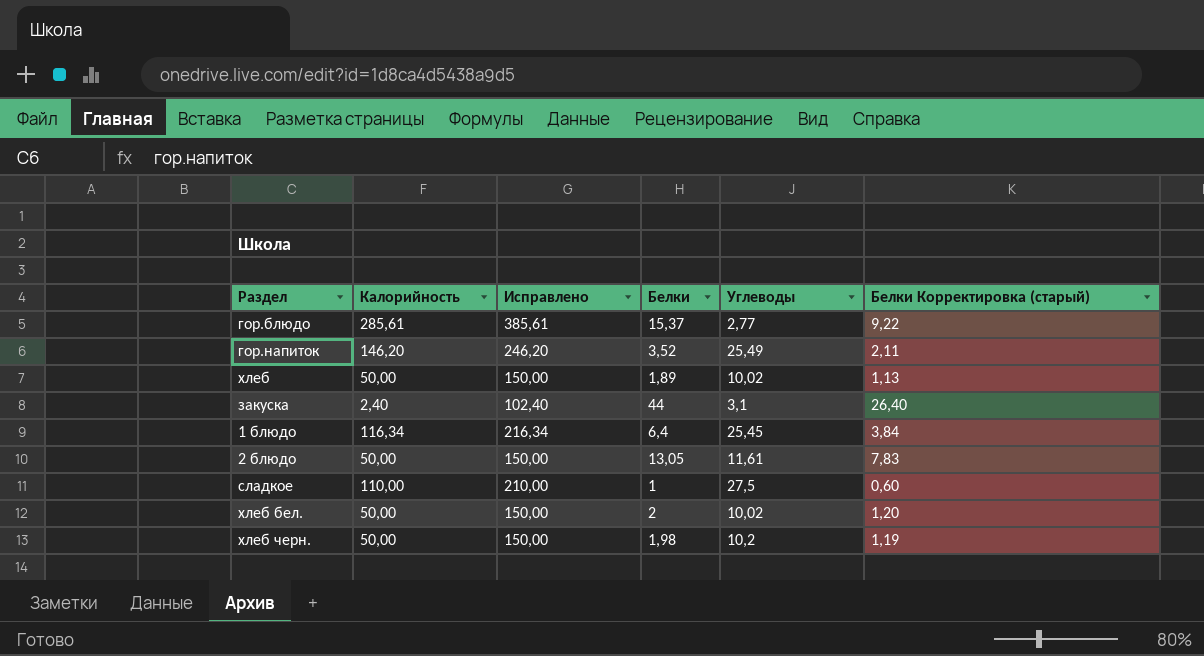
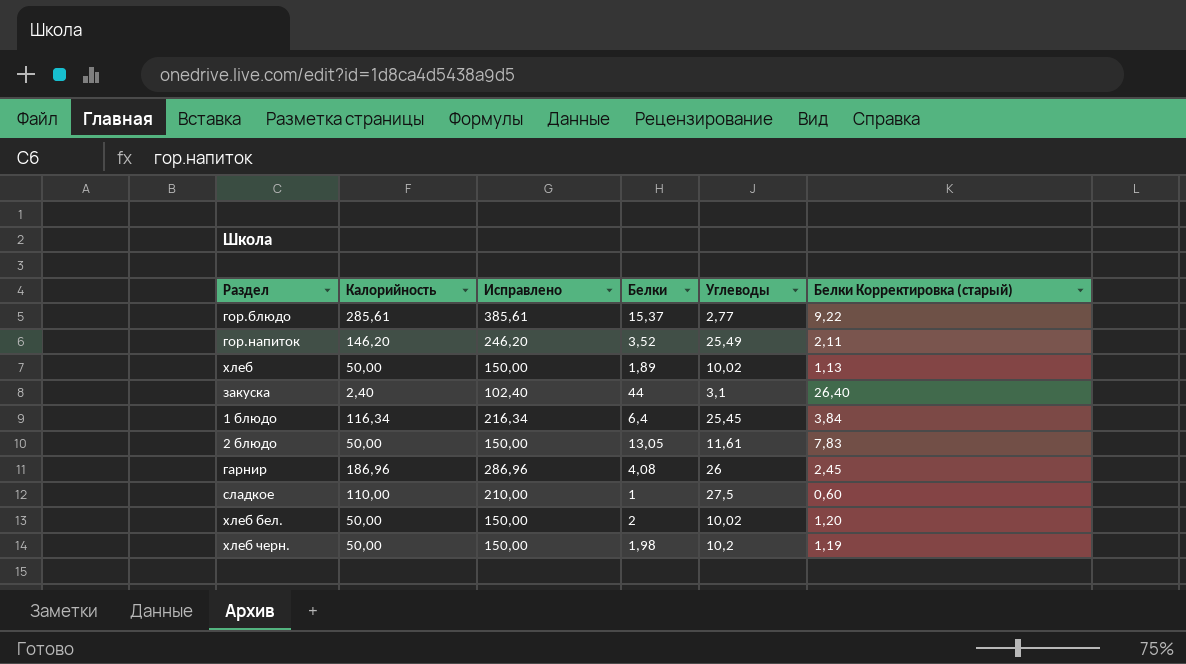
row гарнир: none -> 186,96 | 286,96 | 4,08 | 26 | 2,45

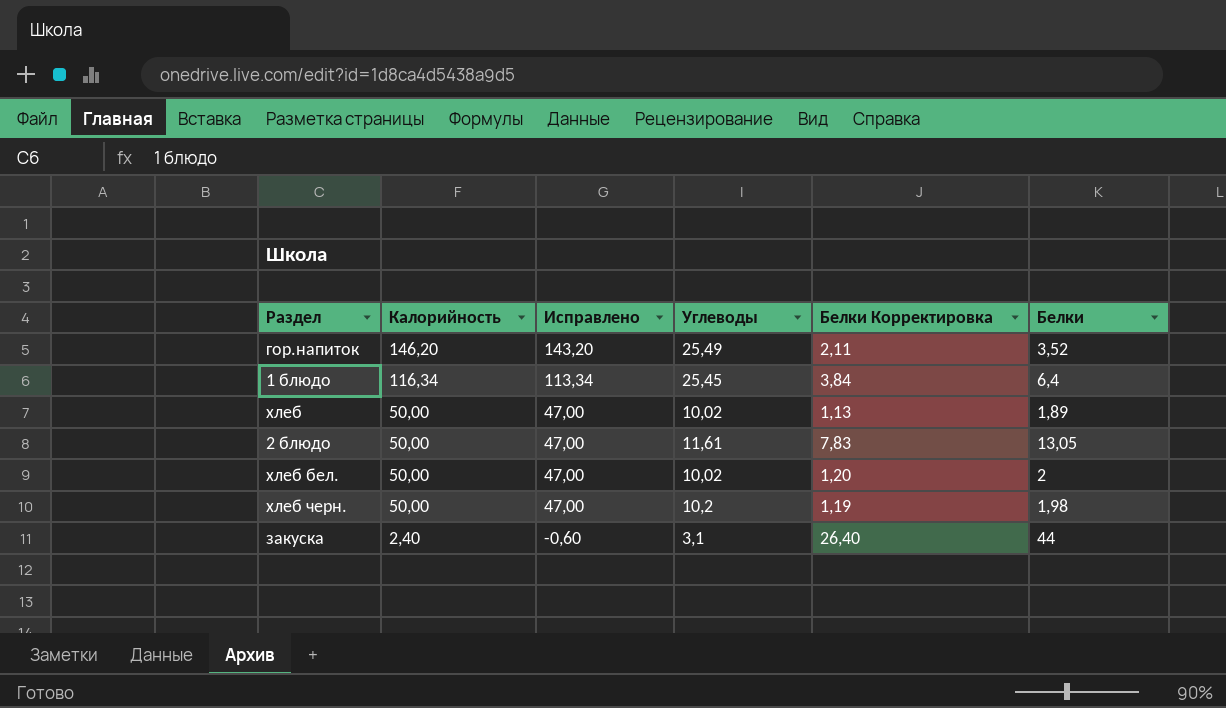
row order: none -> Калорийность descending
column Исправлено | formula: [Калорийность] + 100 -> [Калорийность] - 3
column name: Белки Корректировка (старый) -> Белки Корректировка
column Белки | position: 4 -> 6
row гор.блюдо: 285,61 | 385,61 | 15,37 | 2,77 | 9,22 -> none
row гарнир: 186,96 | 286,96 | 4,08 | 26 | 2,45 -> none
row сладкое: 110,00 | 210,00 | 1 | 27,5 | 0,60 -> none

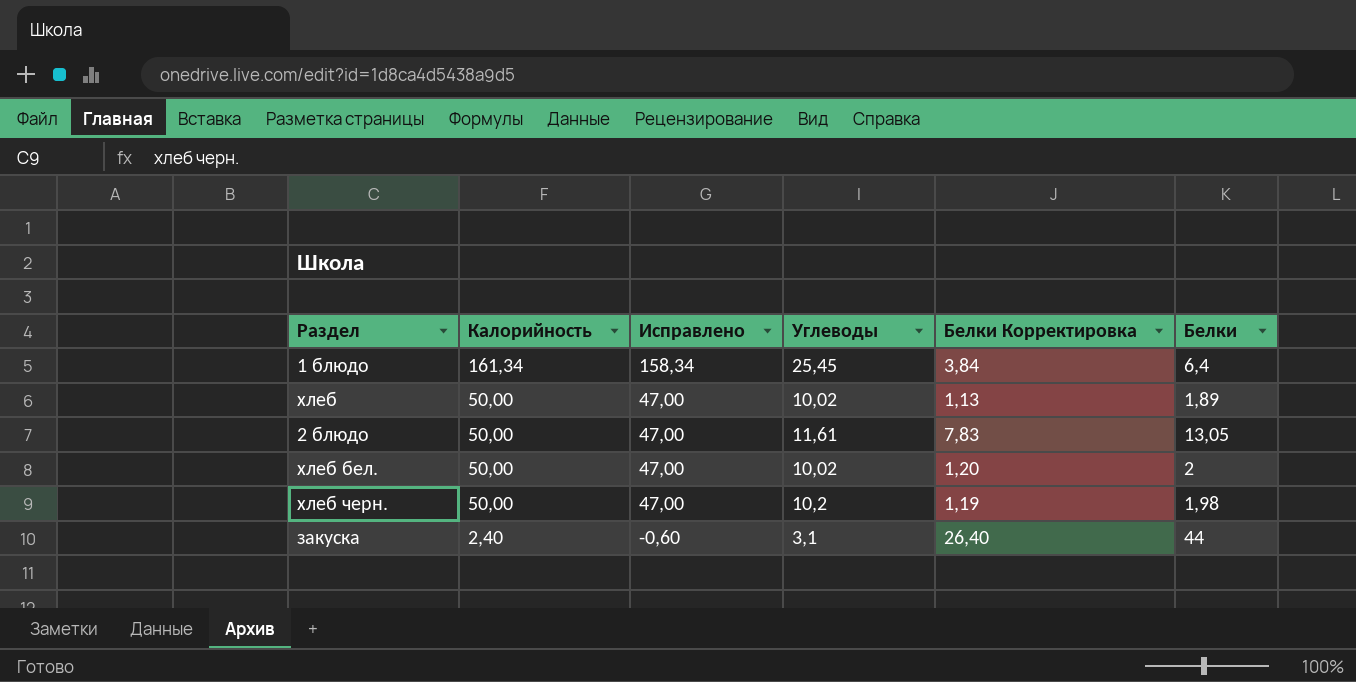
row гор.напиток: 146,20 | 143,20 | 25,49 | 2,11 | 3,52 -> none
1 блюдо | Калорийность: 116,34 -> 161,34
1 блюдо | Исправлено: 113,34 -> 158,34

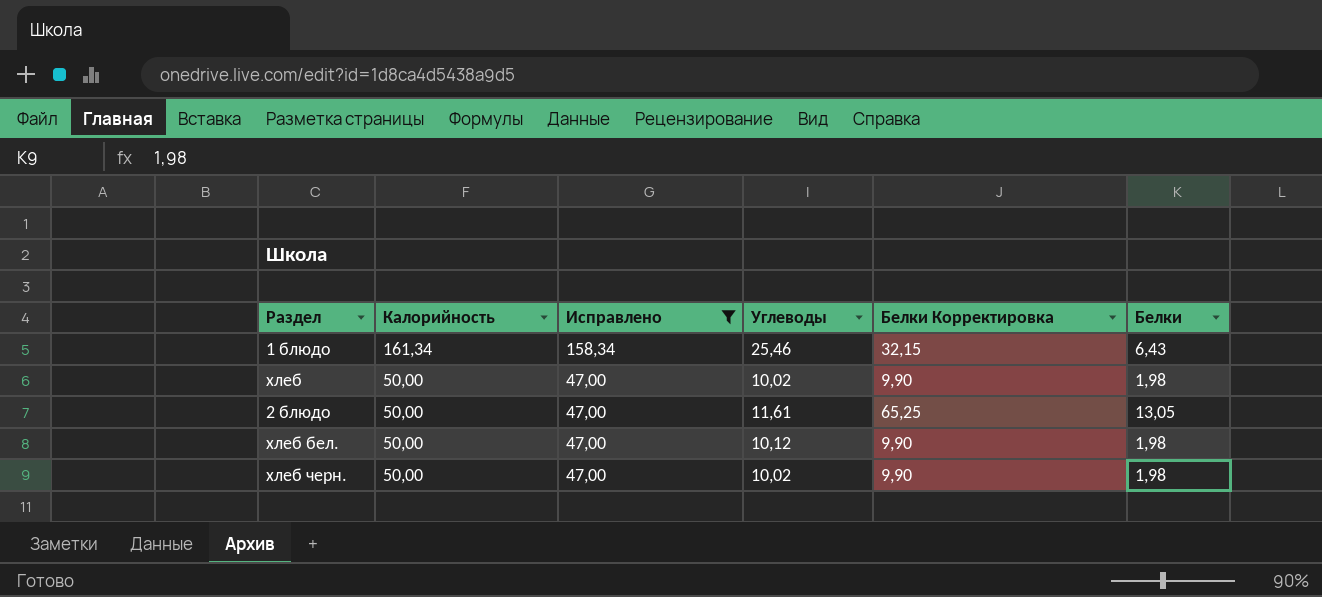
filter: none -> Исправлено != -0,60
column Белки Корректировка | formula: [Белки] * 0,6 -> [Белки] * 5
1 блюдо | Углеводы: 25,45 -> 25,46
1 блюдо | Белки: 6,4 -> 6,43
хлеб | Белки: 1,89 -> 1,98
хлеб бел. | Углеводы: 10,02 -> 10,12
хлеб бел. | Белки: 2 -> 1,98
хлеб черн. | Углеводы: 10,2 -> 10,02

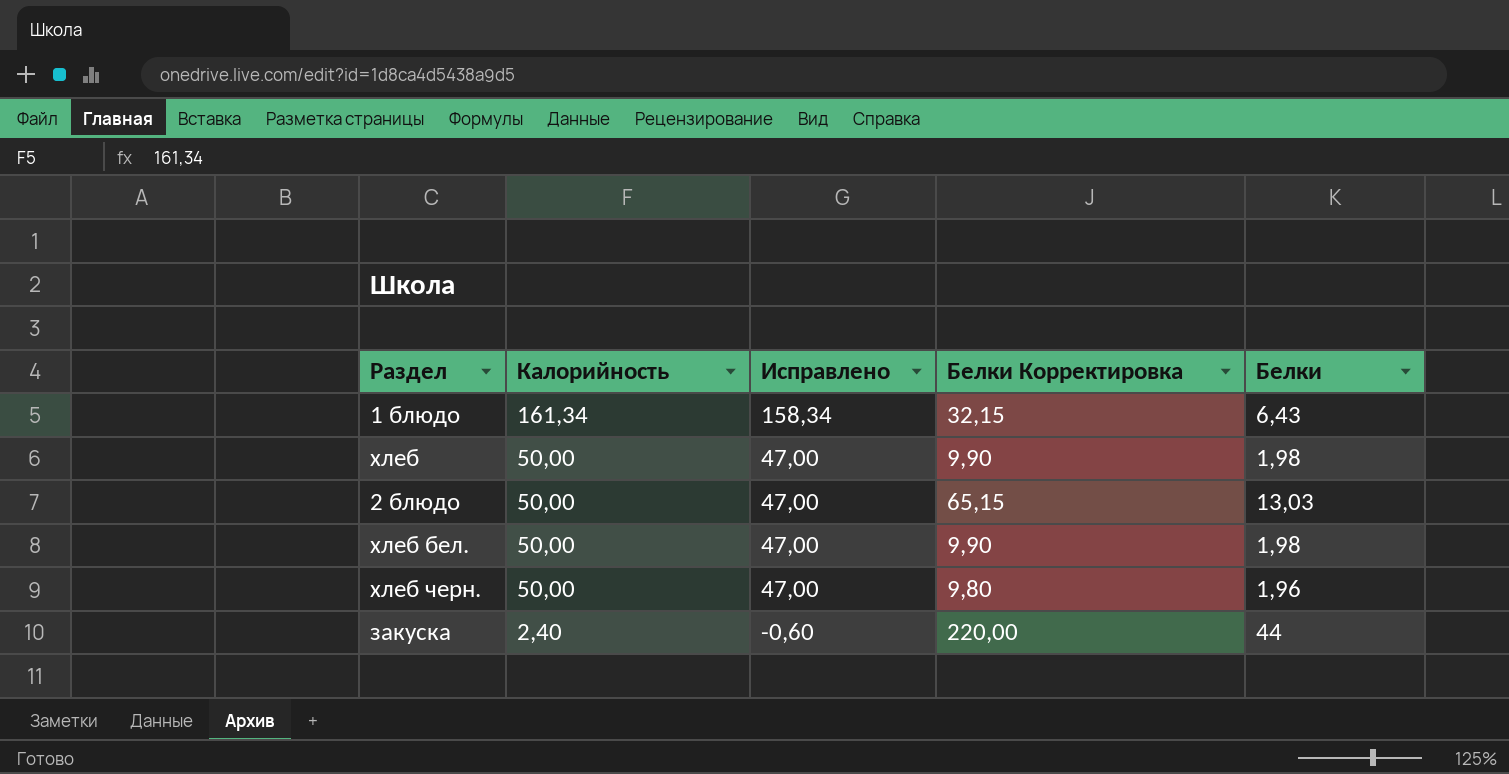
filter: Исправлено != -0,60 -> none
column Углеводы | position: 4 -> none
2 блюдо | Белки Корректировка: 65,25 -> 65,15
2 блюдо | Белки: 13,05 -> 13,03
хлеб черн. | Белки Корректировка: 9,90 -> 9,80
хлеб черн. | Белки: 1,98 -> 1,96

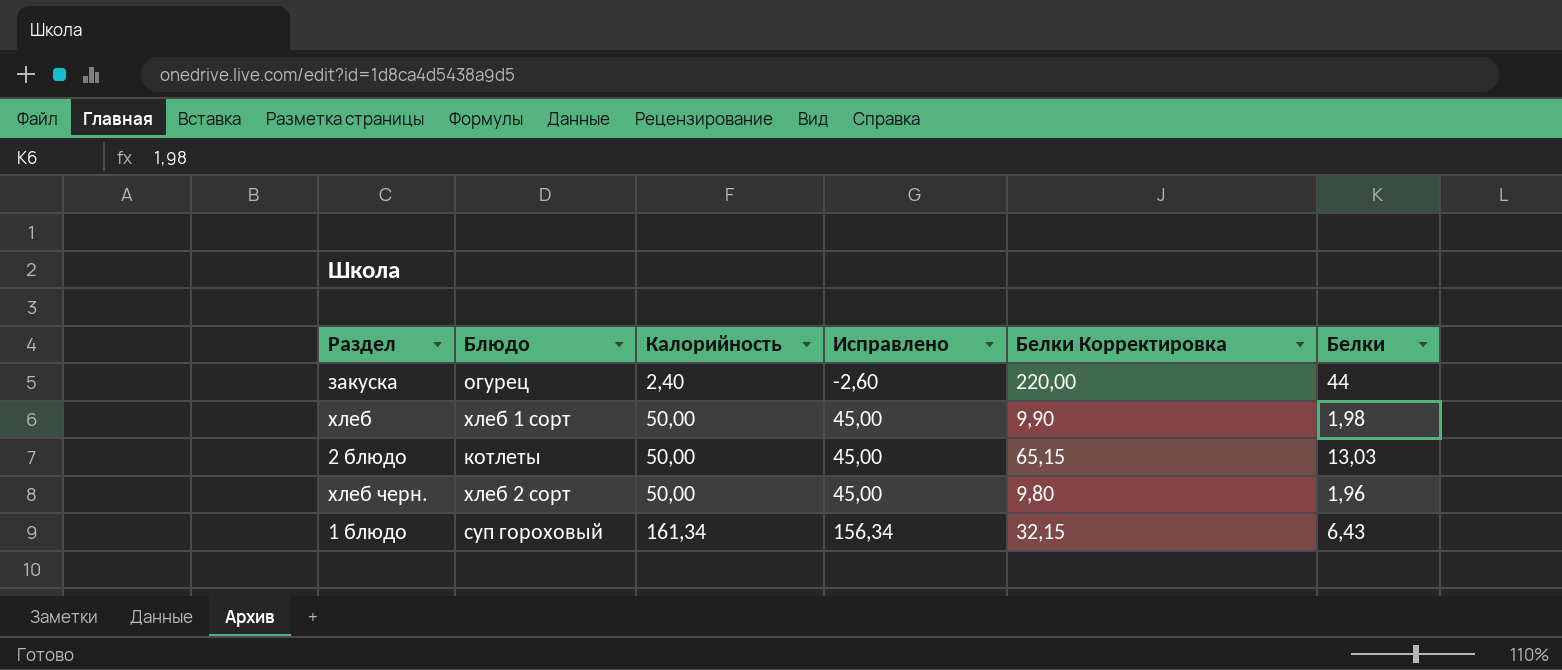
row order: Калорийность descending -> Калорийность ascending
column Блюдо | position: none -> 2
column Исправлено | formula: [Калорийность] - 3 -> [Калорийность] - 5
row хлеб бел.: 50,00 | 47,00 | 9,90 | 1,98 -> none

